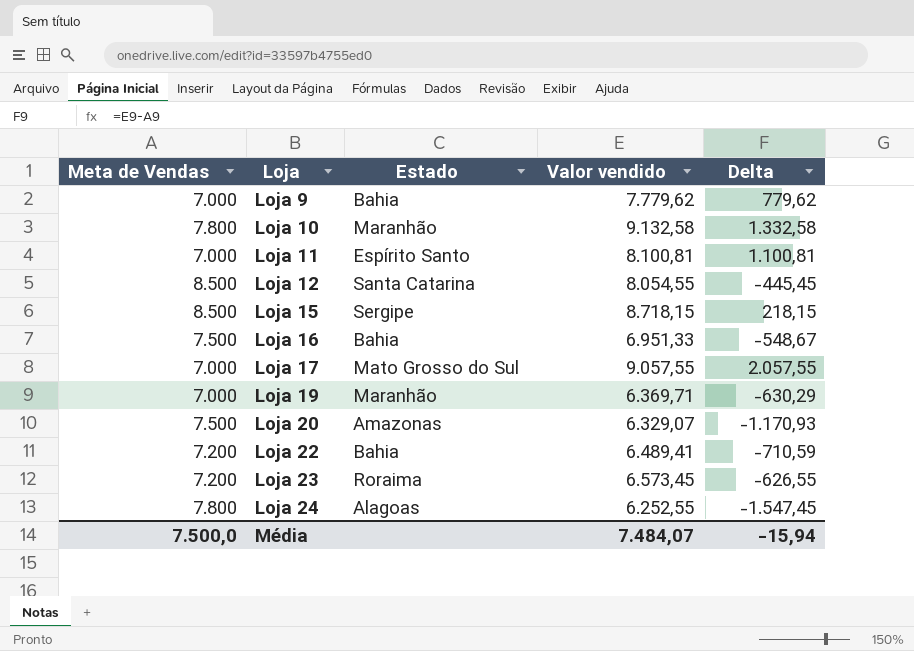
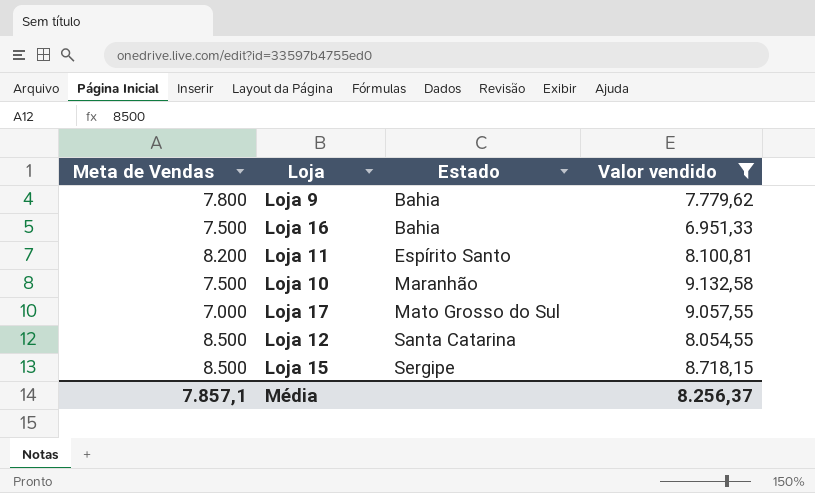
filter: none -> Valor vendido >= 6.951,33
row order: Loja ascending -> Estado ascending
column Delta | formula: [Valor vendido] - [Meta de Vendas] -> none
Loja 9 | Meta de Vendas: 7.000 -> 7.800
Loja 11 | Meta de Vendas: 7.000 -> 8.200
Loja 10 | Meta de Vendas: 7.800 -> 7.500
Média | Meta de Vendas: 7.500,0 -> 7.857,1
Média | Valor vendido: 7.484,07 -> 8.256,37

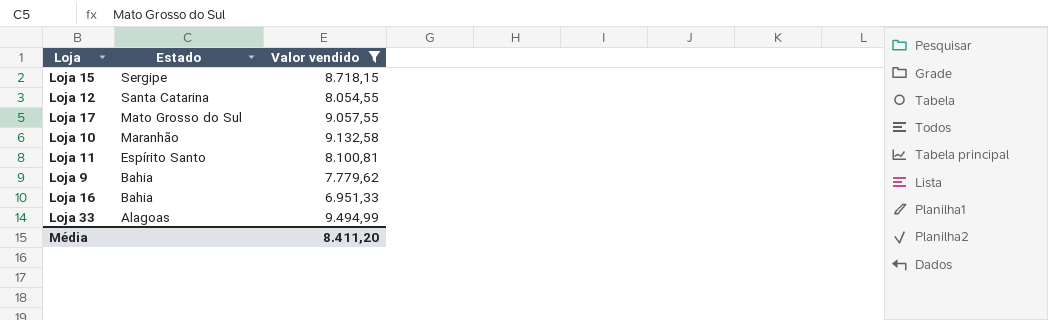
row order: Estado ascending -> Estado descending
column Meta de Vendas | position: 1 -> none
row Loja 33: none -> Alagoas | 9.494,99
Média | Valor vendido: 8.256,37 -> 8.411,20

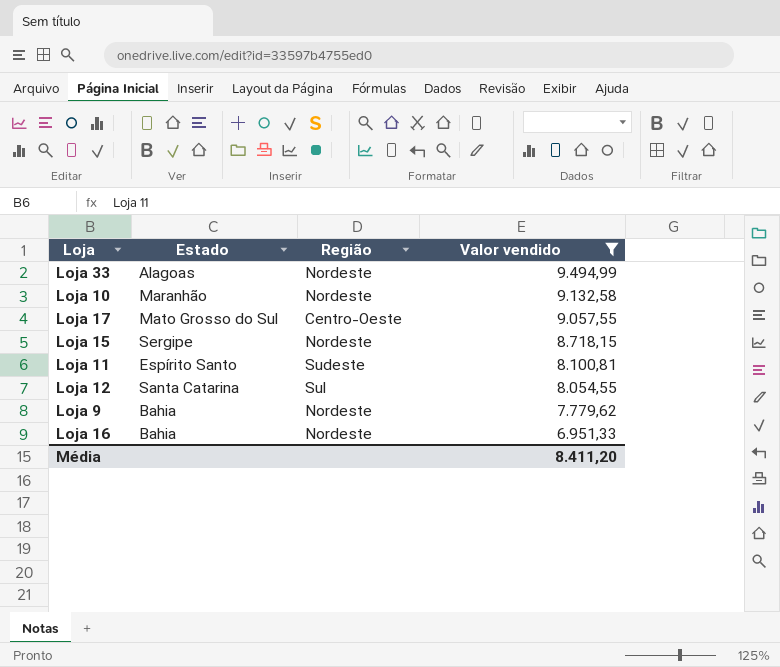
row order: Estado descending -> Valor vendido descending
column Região | position: none -> 3

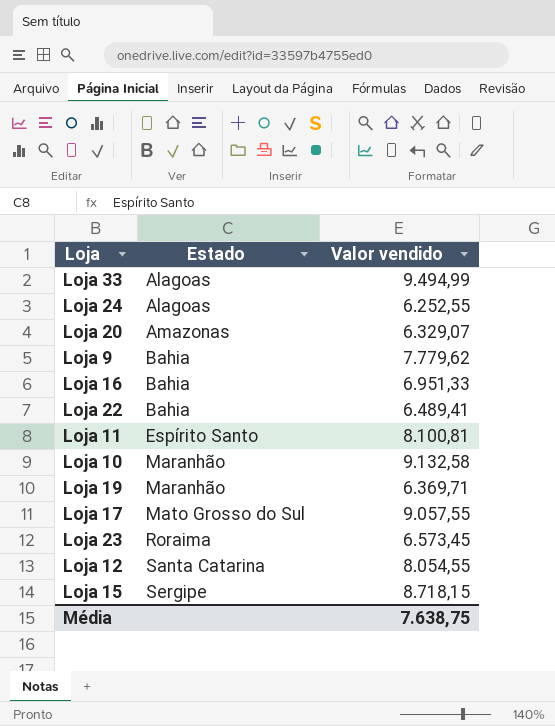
filter: Valor vendido >= 6.951,33 -> none
row order: Valor vendido descending -> Estado ascending
column Região | position: 3 -> none
Média | Valor vendido: 8.411,20 -> 7.638,75

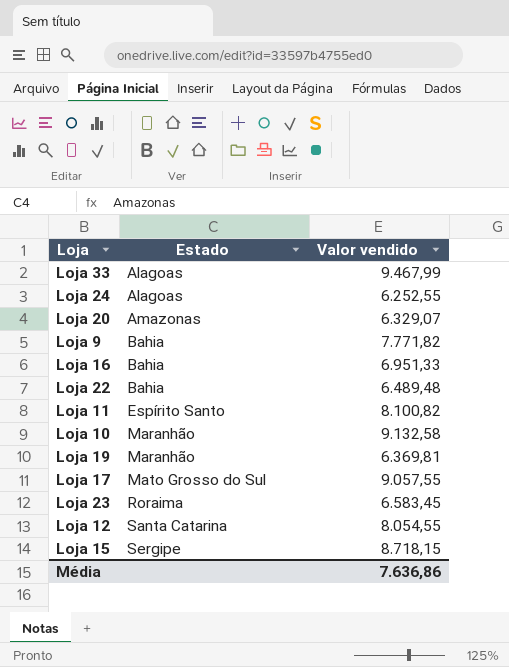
Loja 33 | Valor vendido: 9.494,99 -> 9.467,99
Loja 9 | Valor vendido: 7.779,62 -> 7.771,82
Loja 22 | Valor vendido: 6.489,41 -> 6.489,48
Loja 11 | Valor vendido: 8.100,81 -> 8.100,82
Loja 19 | Valor vendido: 6.369,71 -> 6.369,81
Loja 23 | Valor vendido: 6.573,45 -> 6.583,45
Média | Valor vendido: 7.638,75 -> 7.636,86

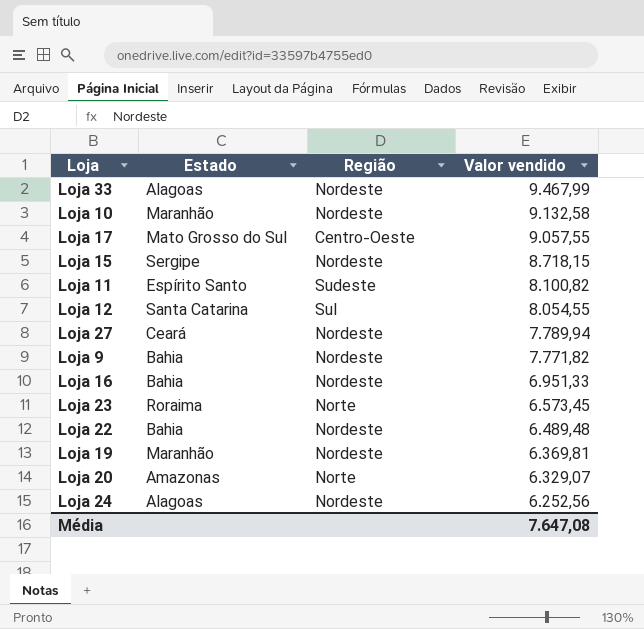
row order: Estado ascending -> Valor vendido descending
column Região | position: none -> 3
row Loja 27: none -> Ceará | Nordeste | 7.789,94
Loja 23 | Valor vendido: 6.583,45 -> 6.573,45
Loja 24 | Valor vendido: 6.252,55 -> 6.252,56
Média | Valor vendido: 7.636,86 -> 7.647,08

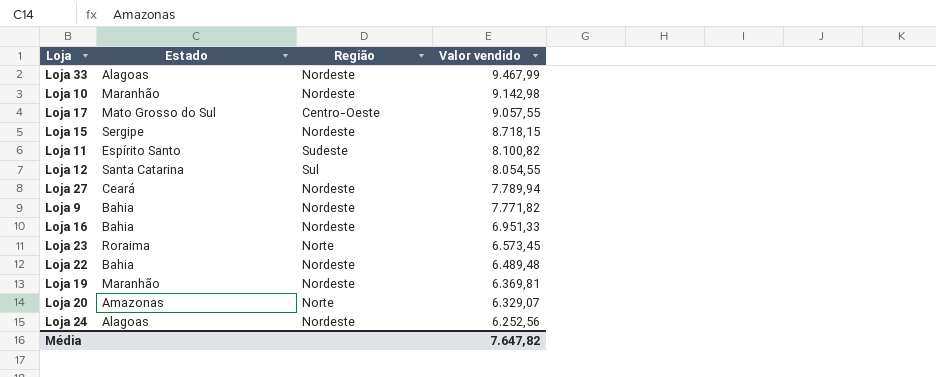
Loja 10 | Valor vendido: 9.132,58 -> 9.142,98
Média | Valor vendido: 7.647,08 -> 7.647,82

